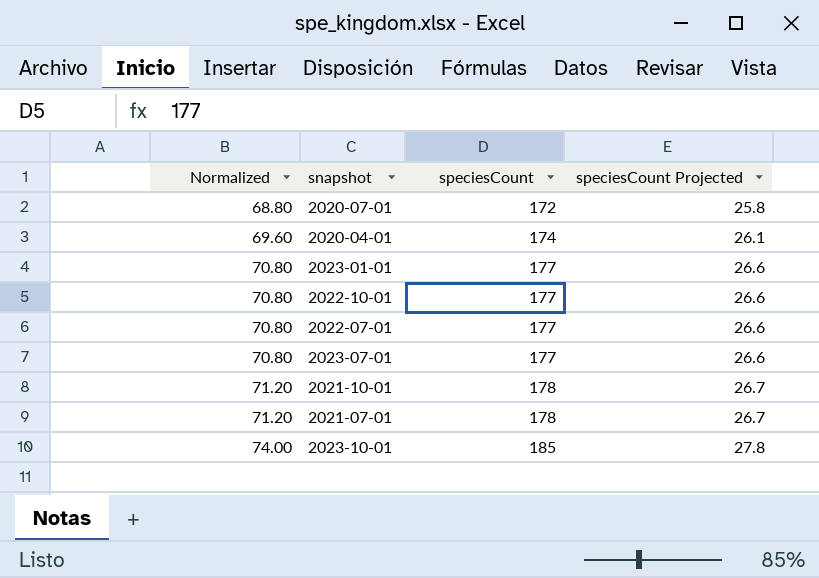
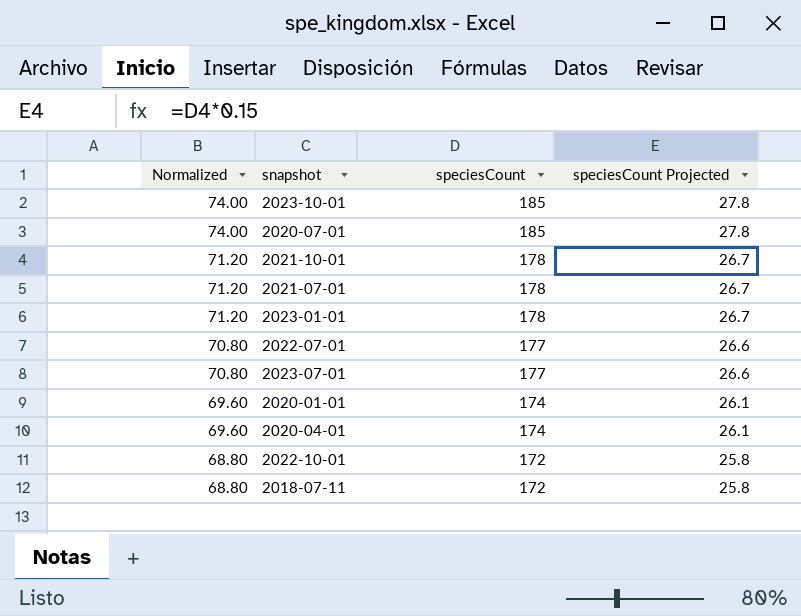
row order: Normalized ascending -> Normalized descending
2020-07-01 | Normalized: 68.80 -> 74.00
2020-07-01 | speciesCount: 172 -> 185
2020-07-01 | speciesCount Projected: 25.8 -> 27.8
2023-01-01 | Normalized: 70.80 -> 71.20
2023-01-01 | speciesCount: 177 -> 178
2023-01-01 | speciesCount Projected: 26.6 -> 26.7
row 2020-01-01: none -> 69.60 | 174 | 26.1
2022-10-01 | Normalized: 70.80 -> 68.80
2022-10-01 | speciesCount: 177 -> 172
2022-10-01 | speciesCount Projected: 26.6 -> 25.8
row 2018-07-11: none -> 68.80 | 172 | 25.8

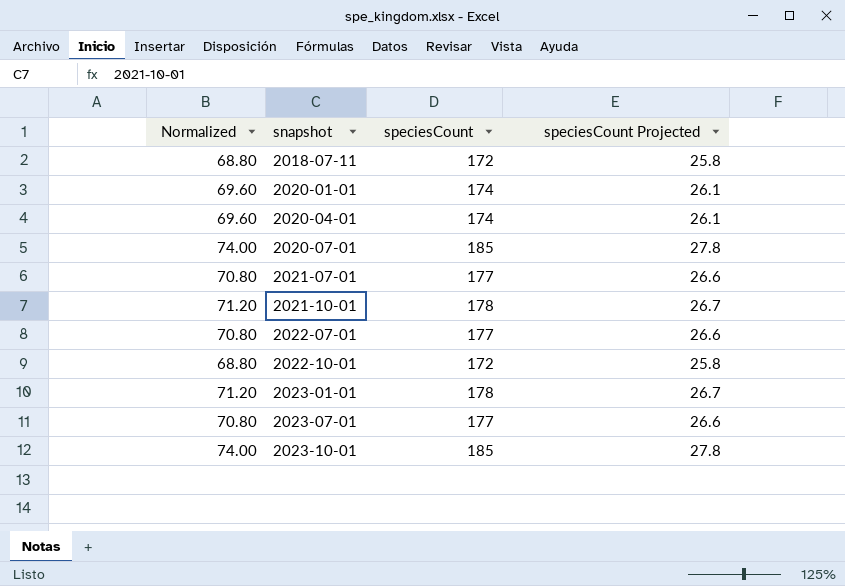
row order: Normalized descending -> snapshot ascending
2021-07-01 | Normalized: 71.20 -> 70.80
2021-07-01 | speciesCount: 178 -> 177
2021-07-01 | speciesCount Projected: 26.7 -> 26.6

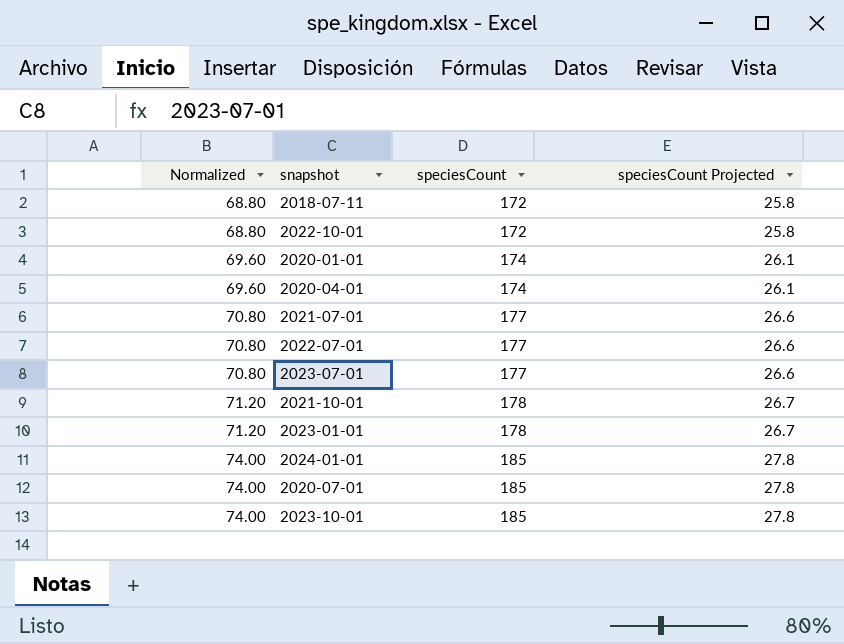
row order: snapshot ascending -> Normalized ascending
row 2024-01-01: none -> 74.00 | 185 | 27.8

